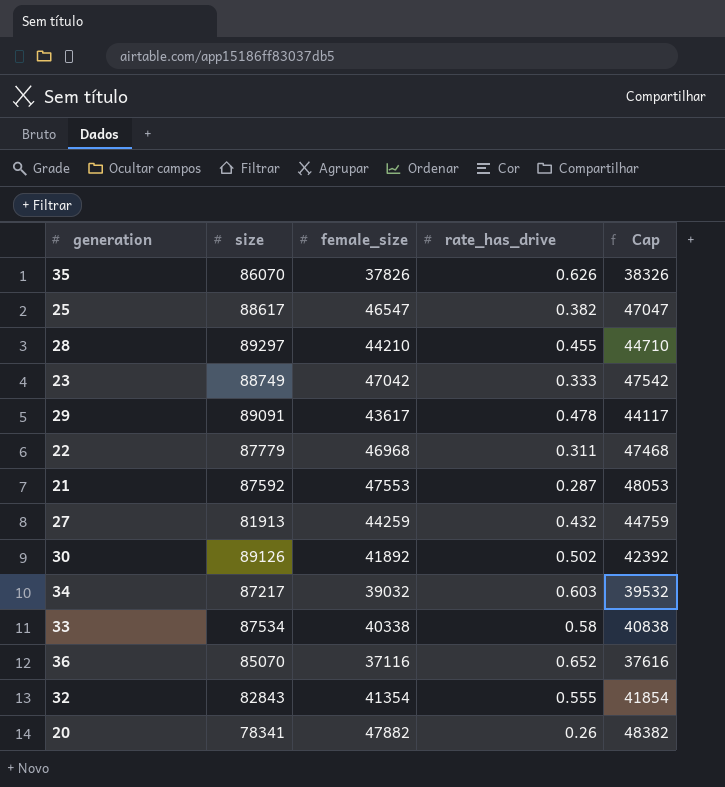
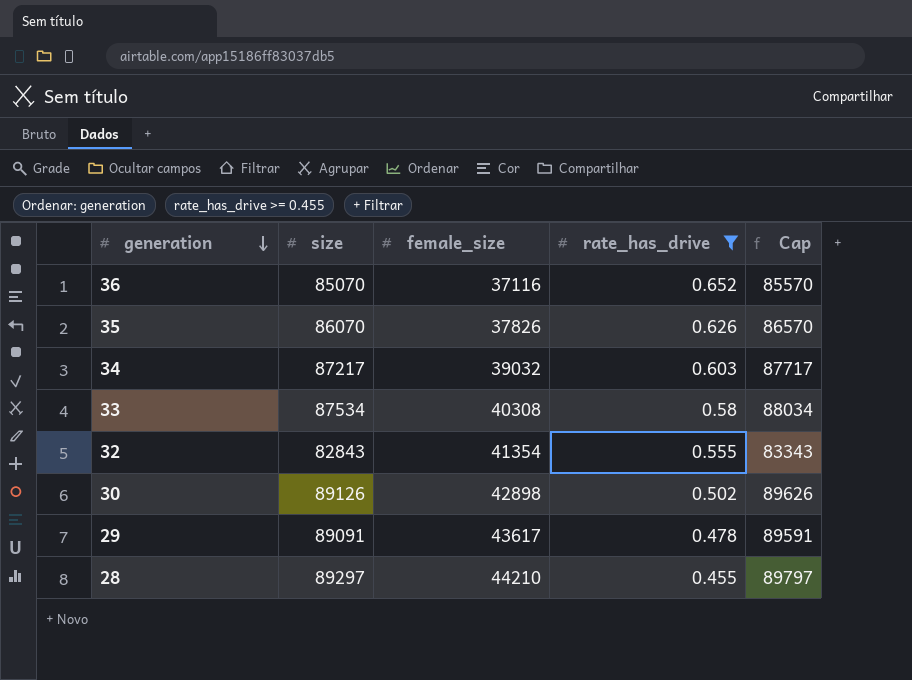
filter: none -> rate_has_drive >= 0.455
row order: none -> generation descending
column Cap | formula: [female_size] + 500 -> [size] + 500
33 | female_size: 40338 -> 40308
30 | female_size: 41892 -> 42898

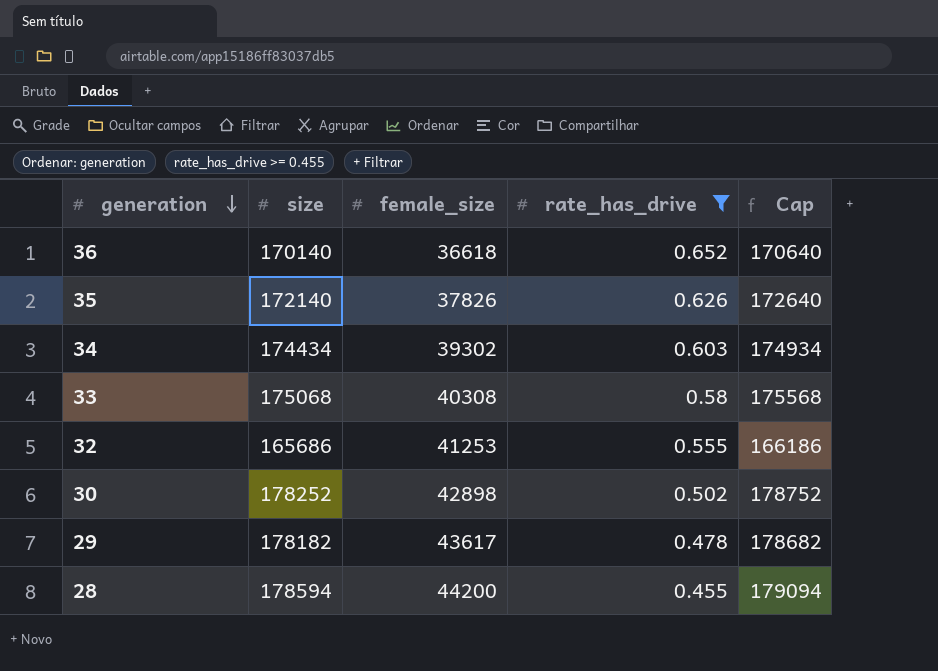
36 | size: 85070 -> 170140
36 | female_size: 37116 -> 36618
36 | Cap: 85570 -> 170640
35 | size: 86070 -> 172140
35 | Cap: 86570 -> 172640
34 | size: 87217 -> 174434
34 | female_size: 39032 -> 39302
34 | Cap: 87717 -> 174934
33 | size: 87534 -> 175068
33 | Cap: 88034 -> 175568
32 | size: 82843 -> 165686
32 | female_size: 41354 -> 41253
32 | Cap: 83343 -> 166186
30 | size: 89126 -> 178252
30 | Cap: 89626 -> 178752
29 | size: 89091 -> 178182
29 | Cap: 89591 -> 178682
28 | size: 89297 -> 178594
28 | female_size: 44210 -> 44200
28 | Cap: 89797 -> 179094

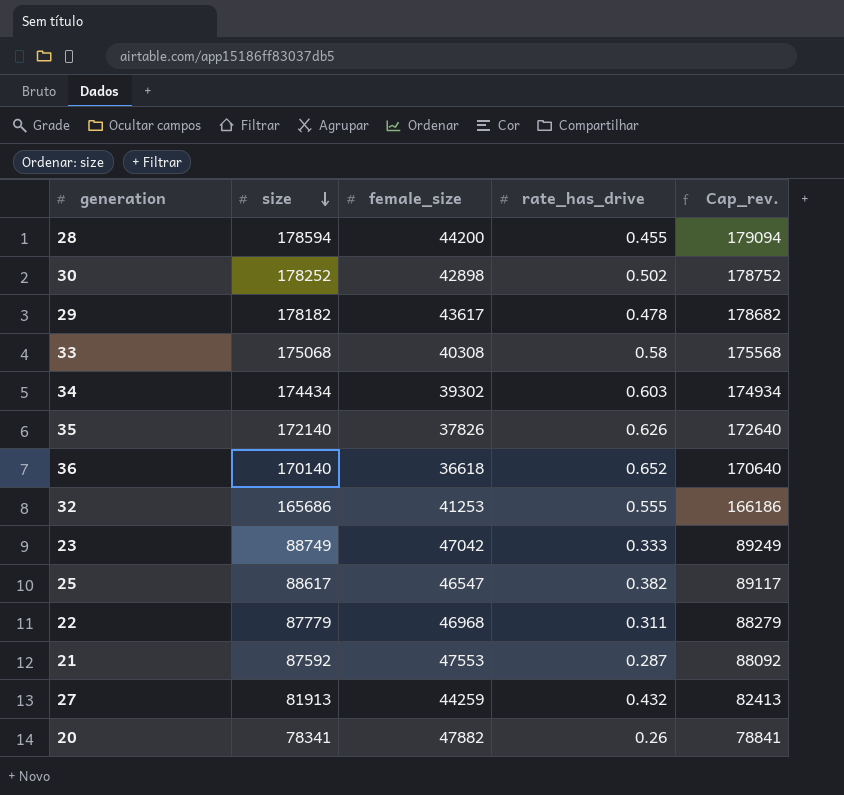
filter: rate_has_drive >= 0.455 -> none
row order: generation descending -> size descending
column name: Cap -> Cap_rev.

